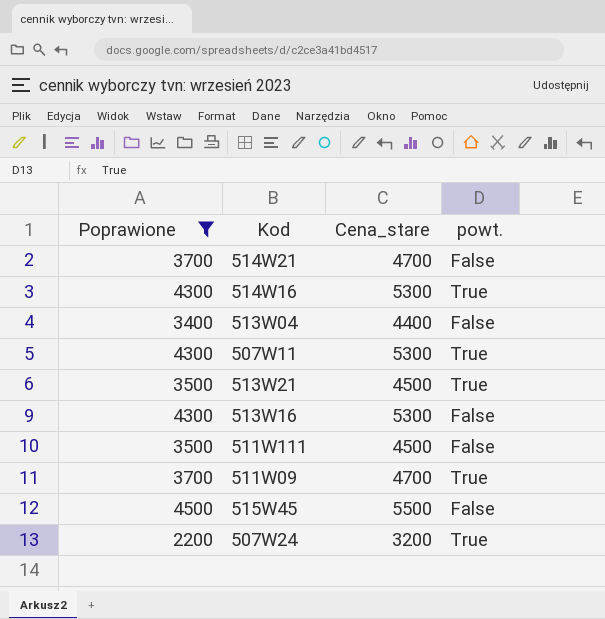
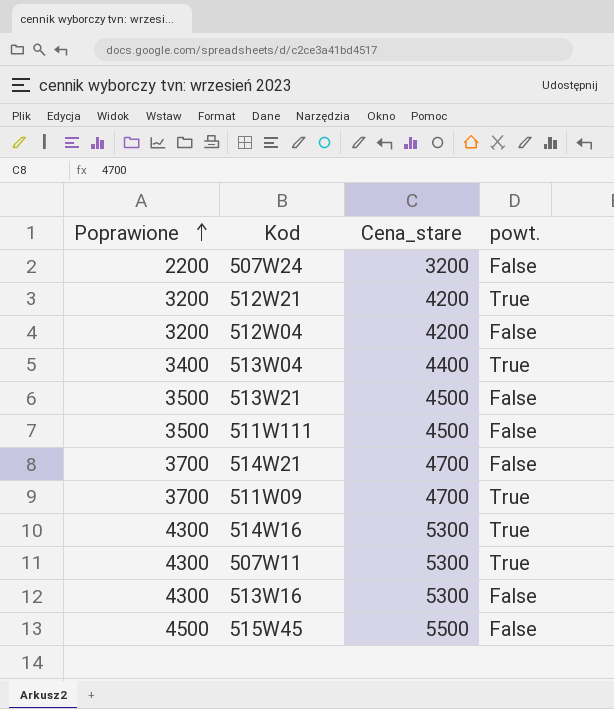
filter: Poprawione != 3200 -> none
row order: none -> Poprawione ascending
507W24 | powt.: True -> False
513W04 | powt.: False -> True
513W21 | powt.: True -> False

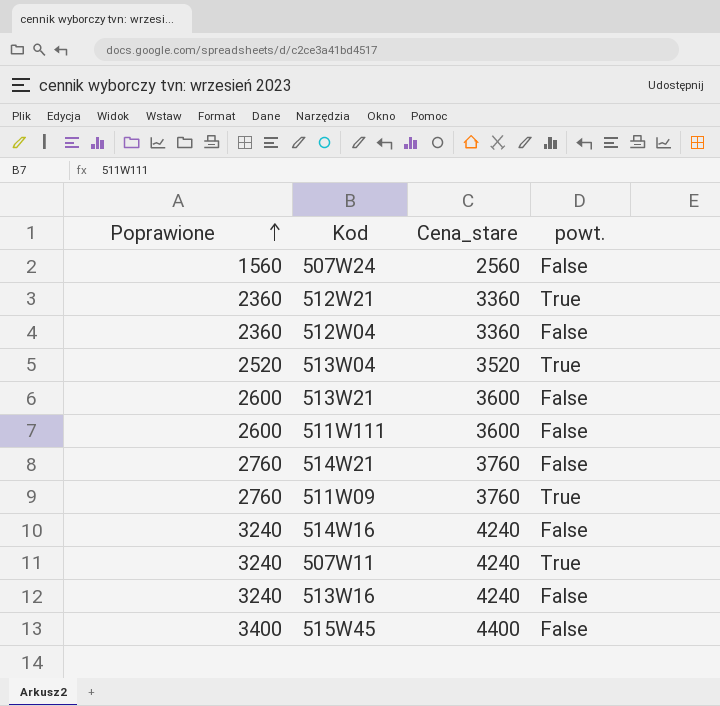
507W24 | Poprawione: 2200 -> 1560
507W24 | Cena_stare: 3200 -> 2560
512W21 | Poprawione: 3200 -> 2360
512W21 | Cena_stare: 4200 -> 3360
512W04 | Poprawione: 3200 -> 2360
512W04 | Cena_stare: 4200 -> 3360
513W04 | Poprawione: 3400 -> 2520
513W04 | Cena_stare: 4400 -> 3520
513W21 | Poprawione: 3500 -> 2600
513W21 | Cena_stare: 4500 -> 3600
511W111 | Poprawione: 3500 -> 2600
511W111 | Cena_stare: 4500 -> 3600
514W21 | Poprawione: 3700 -> 2760
514W21 | Cena_stare: 4700 -> 3760
511W09 | Poprawione: 3700 -> 2760
511W09 | Cena_stare: 4700 -> 3760
514W16 | Poprawione: 4300 -> 3240
514W16 | Cena_stare: 5300 -> 4240
514W16 | powt.: True -> False
507W11 | Poprawione: 4300 -> 3240
507W11 | Cena_stare: 5300 -> 4240
513W16 | Poprawione: 4300 -> 3240
513W16 | Cena_stare: 5300 -> 4240
515W45 | Poprawione: 4500 -> 3400
515W45 | Cena_stare: 5500 -> 4400

